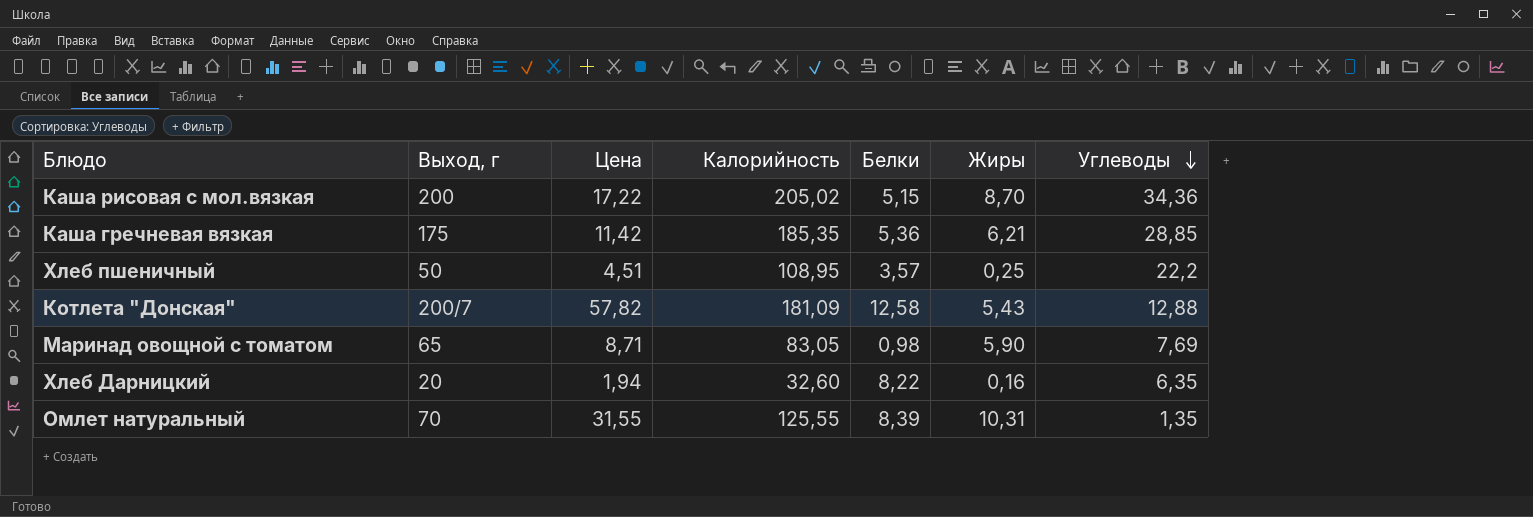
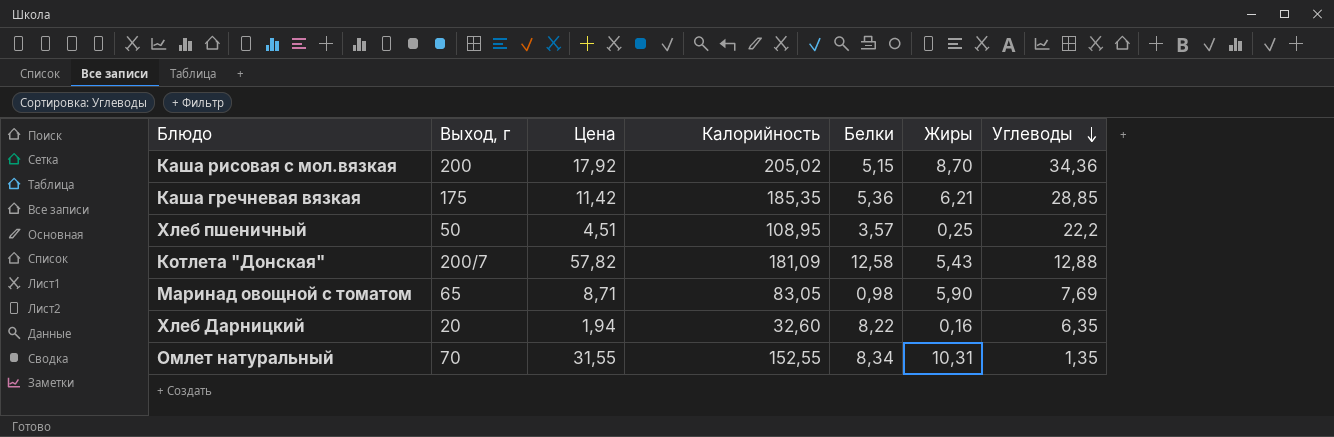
Каша рисовая с мол.вязкая | Цена: 17,22 -> 17,92
Омлет натуральный | Калорийность: 125,55 -> 152,55
Омлет натуральный | Белки: 8,39 -> 8,34

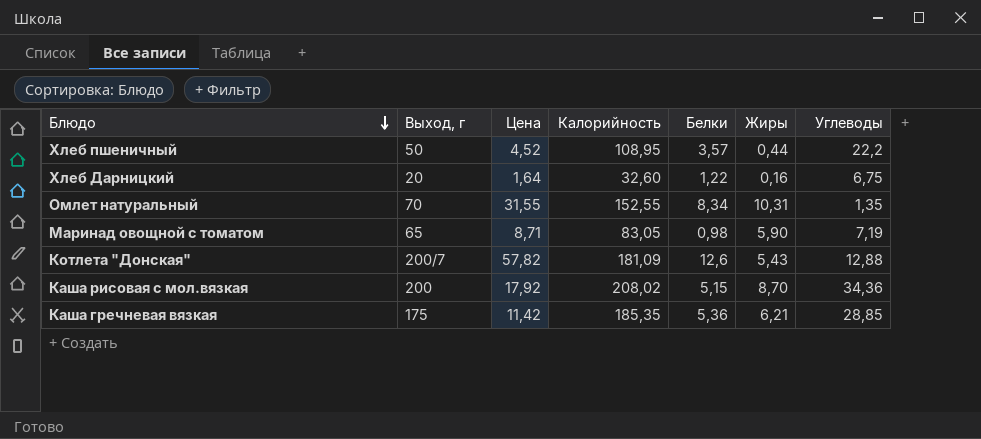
row order: Углеводы descending -> Блюдо descending
Хлеб пшеничный | Цена: 4,51 -> 4,52
Хлеб пшеничный | Жиры: 0,25 -> 0,44
Хлеб Дарницкий | Цена: 1,94 -> 1,64
Хлеб Дарницкий | Белки: 8,22 -> 1,22
Хлеб Дарницкий | Углеводы: 6,35 -> 6,75
Маринад овощной с томатом | Углеводы: 7,69 -> 7,19
Котлета "Донская" | Белки: 12,58 -> 12,6
Каша рисовая с мол.вязкая | Калорийность: 205,02 -> 208,02

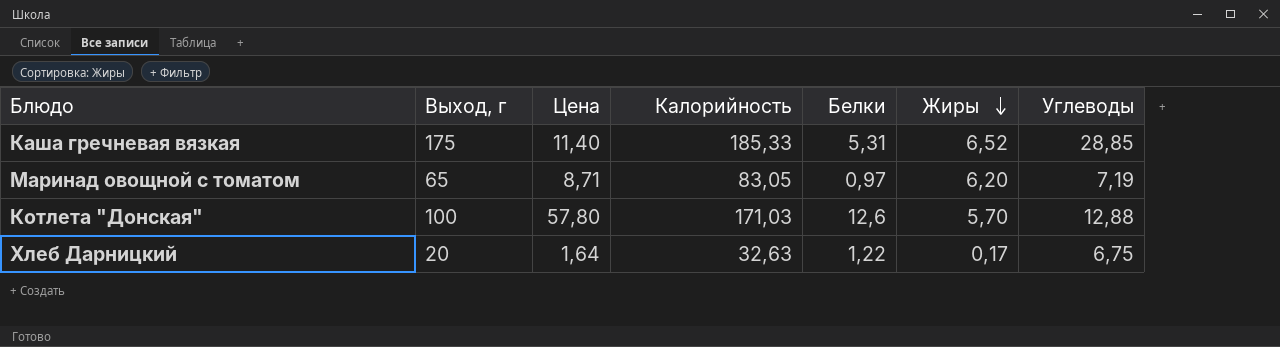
row order: Блюдо descending -> Жиры descending
row Хлеб пшеничный: 50 | 4,52 | 108,95 | 3,57 | 0,44 | 22,2 -> none
row Омлет натуральный: 70 | 31,55 | 152,55 | 8,34 | 10,31 | 1,35 -> none
row Каша рисовая с мол.вязкая: 200 | 17,92 | 208,02 | 5,15 | 8,70 | 34,36 -> none
Каша гречневая вязкая | Цена: 11,42 -> 11,40
Каша гречневая вязкая | Калорийность: 185,35 -> 185,33
Каша гречневая вязкая | Белки: 5,36 -> 5,31
Каша гречневая вязкая | Жиры: 6,21 -> 6,52
Маринад овощной с томатом | Белки: 0,98 -> 0,97
Маринад овощной с томатом | Жиры: 5,90 -> 6,20
Котлета "Донская" | Выход, г: 200/7 -> 100
Котлета "Донская" | Цена: 57,82 -> 57,80
Котлета "Донская" | Калорийность: 181,09 -> 171,03
Котлета "Донская" | Жиры: 5,43 -> 5,70
Хлеб Дарницкий | Калорийность: 32,60 -> 32,63
Хлеб Дарницкий | Жиры: 0,16 -> 0,17

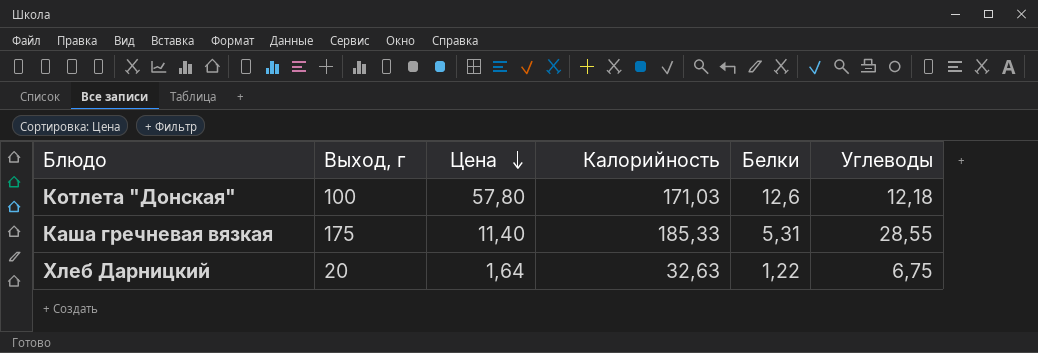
row order: Жиры descending -> Цена descending
column Жиры | position: 6 -> none
row Маринад овощной с томатом: 65 | 8,71 | 83,05 | 0,97 | 6,20 | 7,19 -> none
Котлета "Донская" | Углеводы: 12,88 -> 12,18
Каша гречневая вязкая | Углеводы: 28,85 -> 28,55

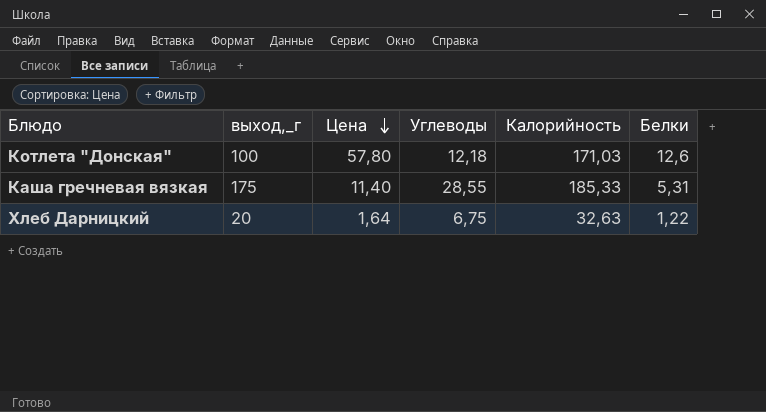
column name: Выход, г -> выход,_г
column Углеводы | position: 6 -> 4

